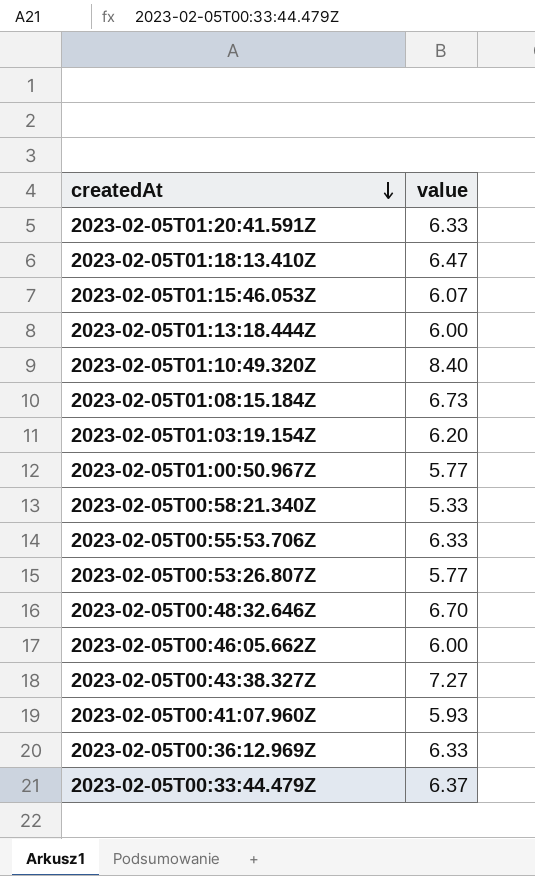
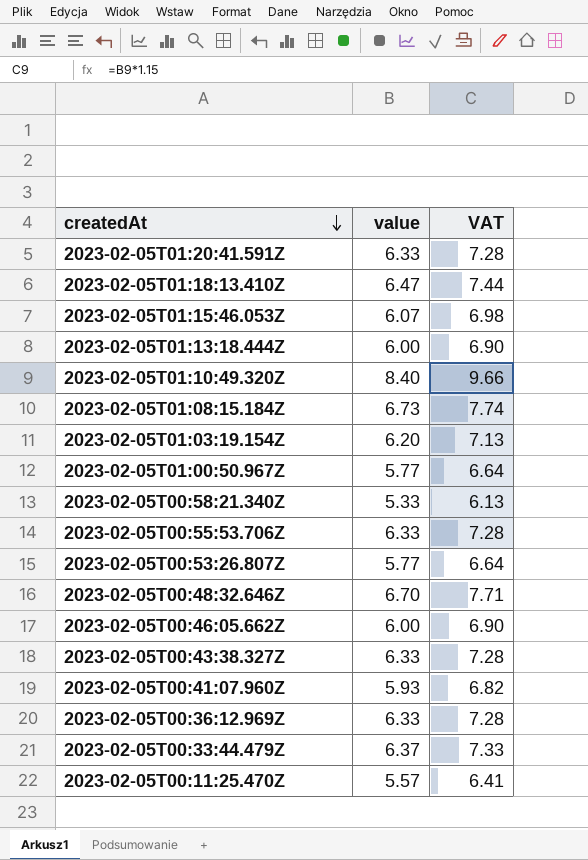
column VAT | formula: none -> [value] * 1.15
2023-02-05T00:43:38.327Z | value: 7.27 -> 6.33
row 2023-02-05T00:11:25.470Z: none -> 5.57 | 6.41

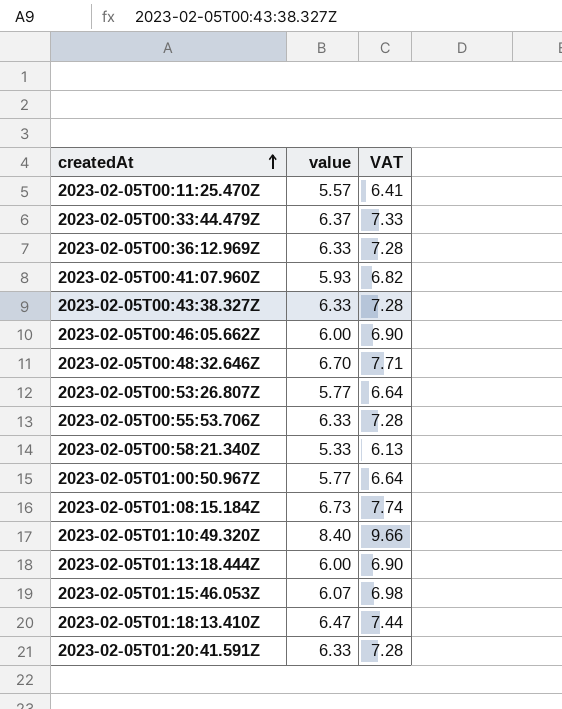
row order: createdAt descending -> createdAt ascending
row 2023-02-05T01:03:19.154Z: 6.20 | 7.13 -> none

